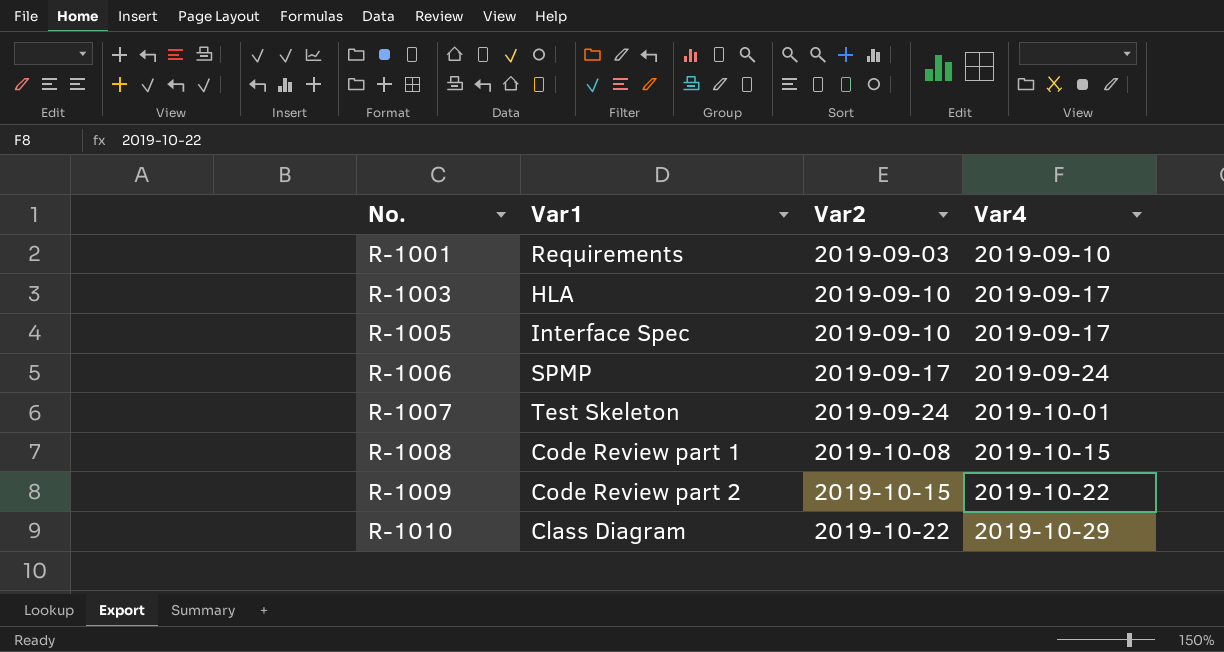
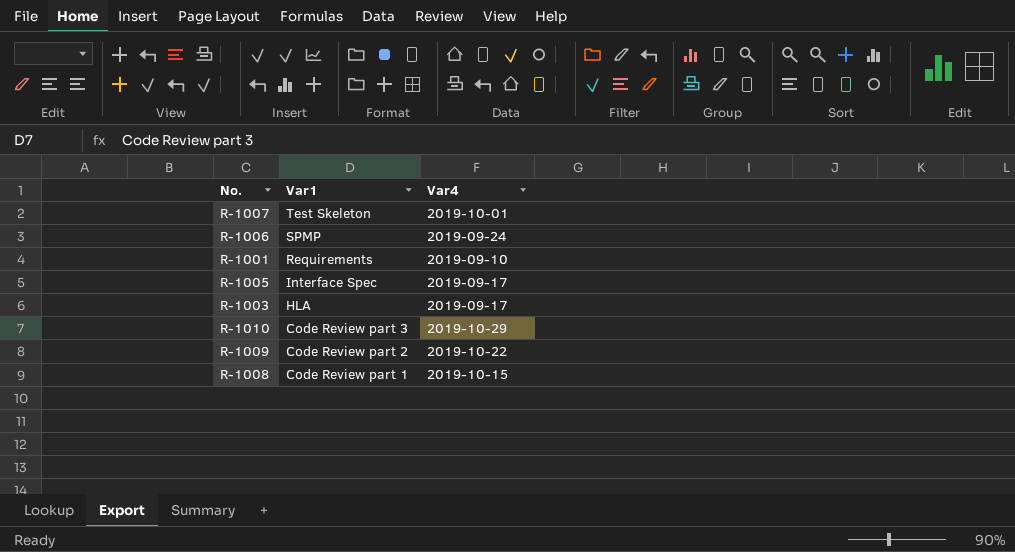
row order: No. ascending -> Var1 descending
column Var2 | position: 3 -> none
R-1010 | Var1: Class Diagram -> Code Review part 3

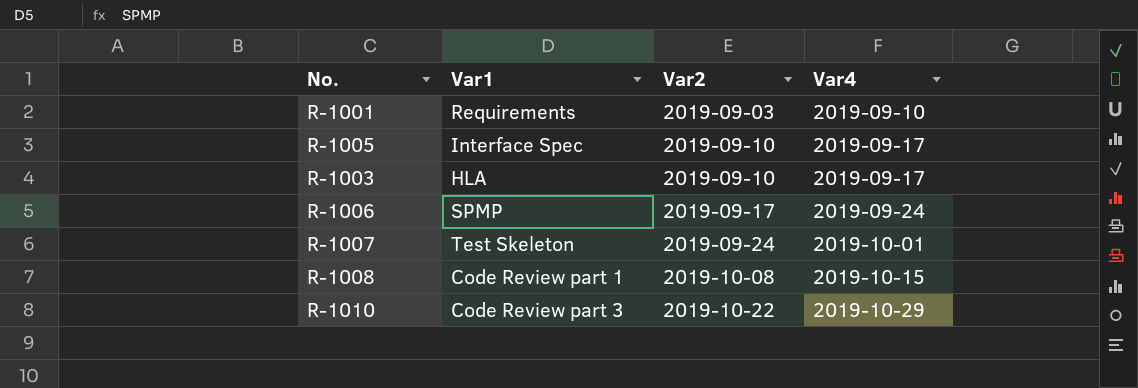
row order: Var1 descending -> Var2 ascending
column Var2 | position: none -> 3
row R-1009: Code Review part 2 | 2019-10-22 -> none

